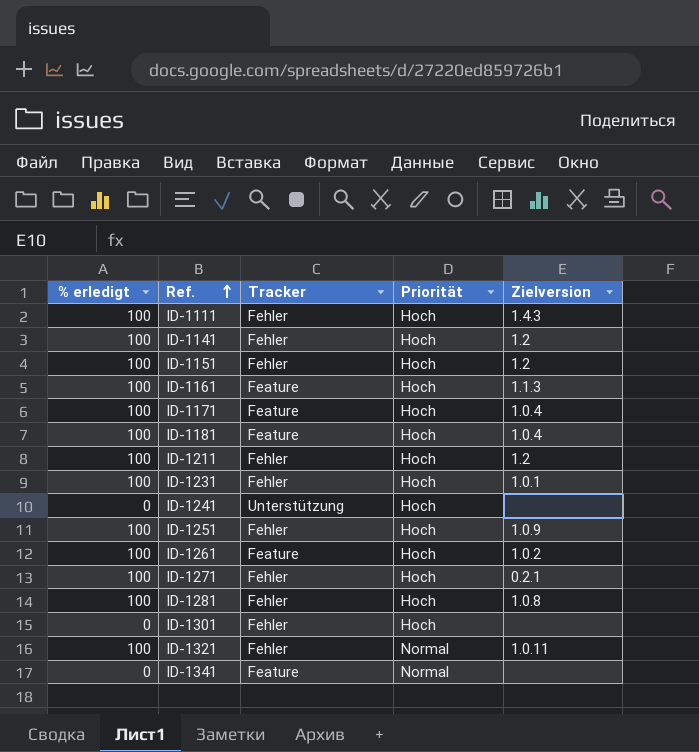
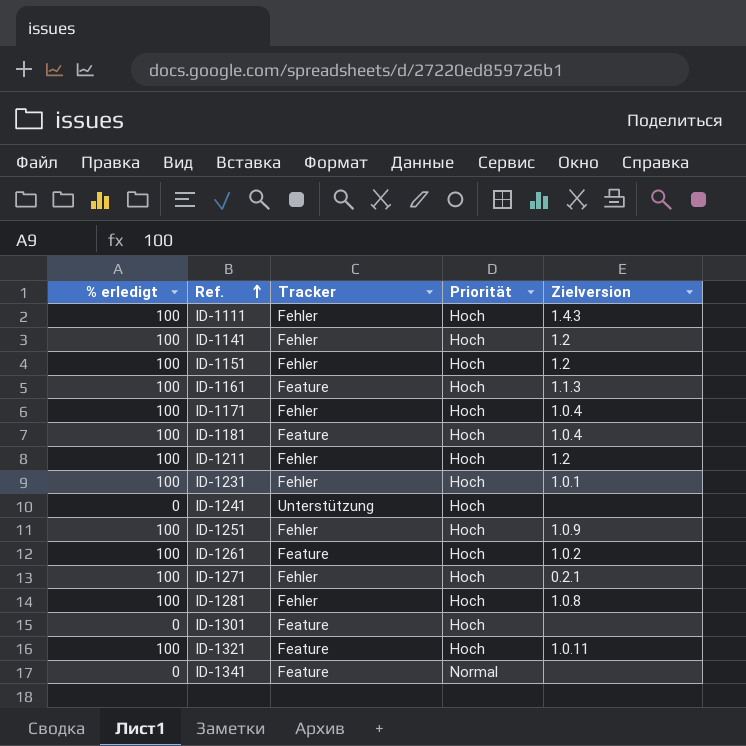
ID-1171 | Tracker: Feature -> Fehler
ID-1301 | Tracker: Fehler -> Feature
ID-1321 | Tracker: Fehler -> Feature
ID-1321 | Priorität: Normal -> Hoch

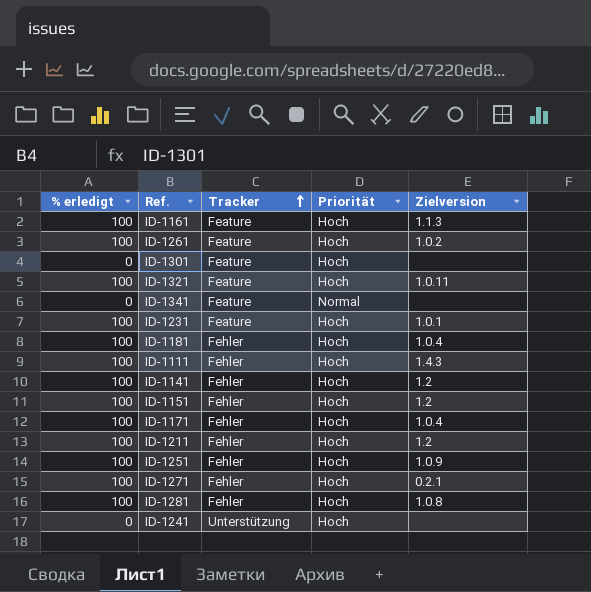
row order: Ref. ascending -> Tracker ascending
ID-1231 | Tracker: Fehler -> Feature
ID-1181 | Tracker: Feature -> Fehler

